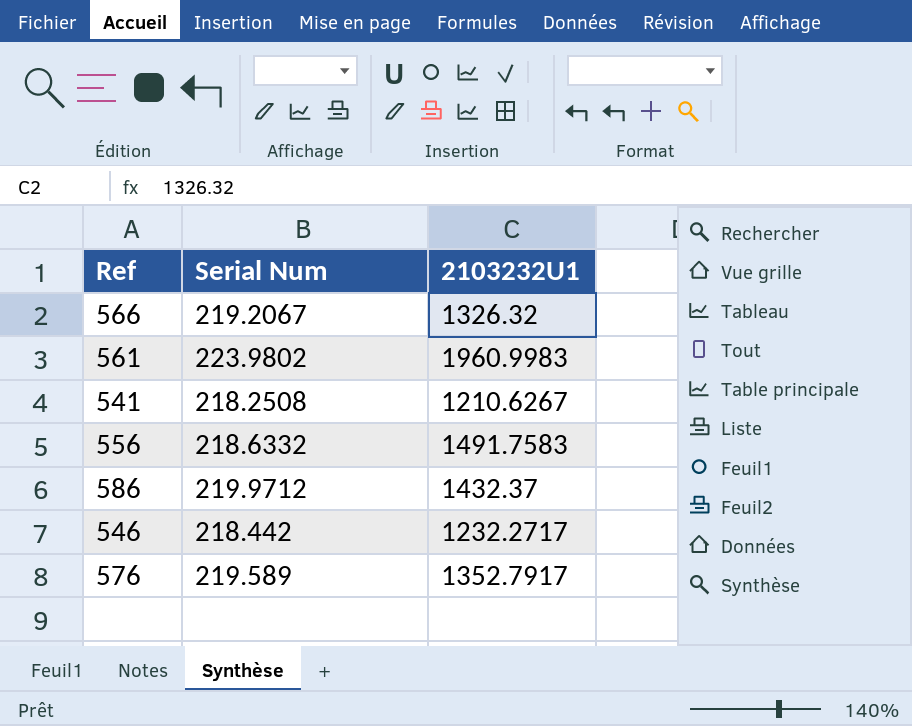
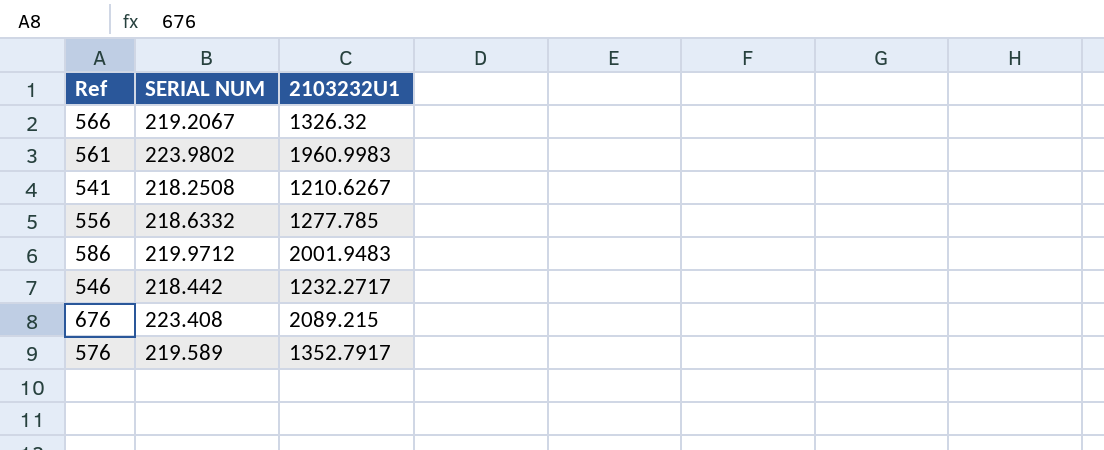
column name: Serial Num -> SERIAL NUM
556 | 2103232U1: 1491.7583 -> 1277.785
586 | 2103232U1: 1432.37 -> 2001.9483
row 676: none -> 223.408 | 2089.215

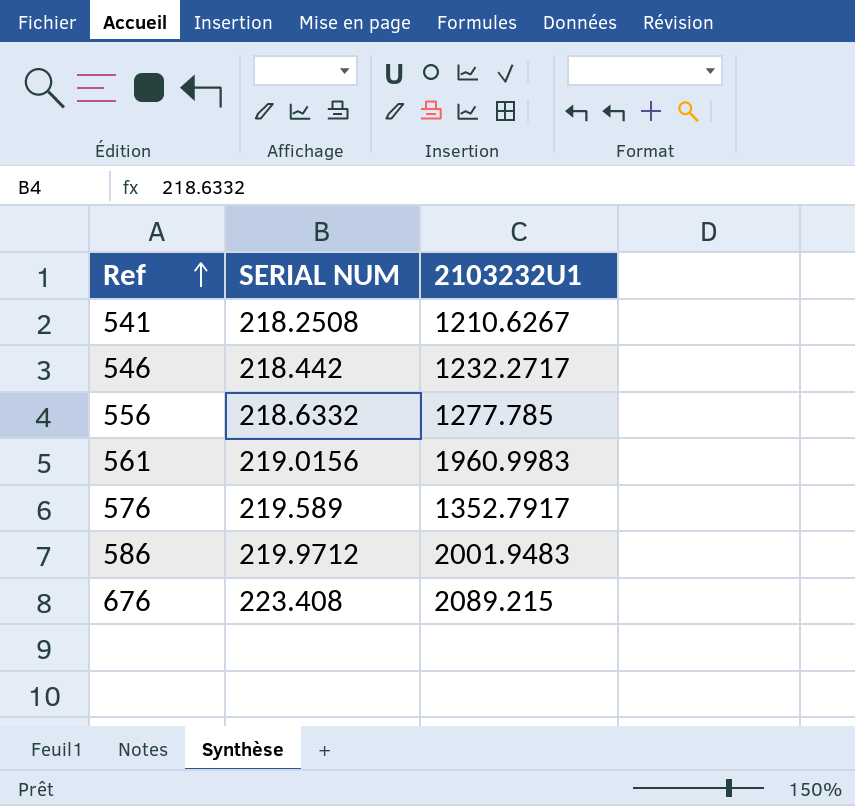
row order: none -> Ref ascending
row 566: 219.2067 | 1326.32 -> none
561 | SERIAL NUM: 223.9802 -> 219.0156

